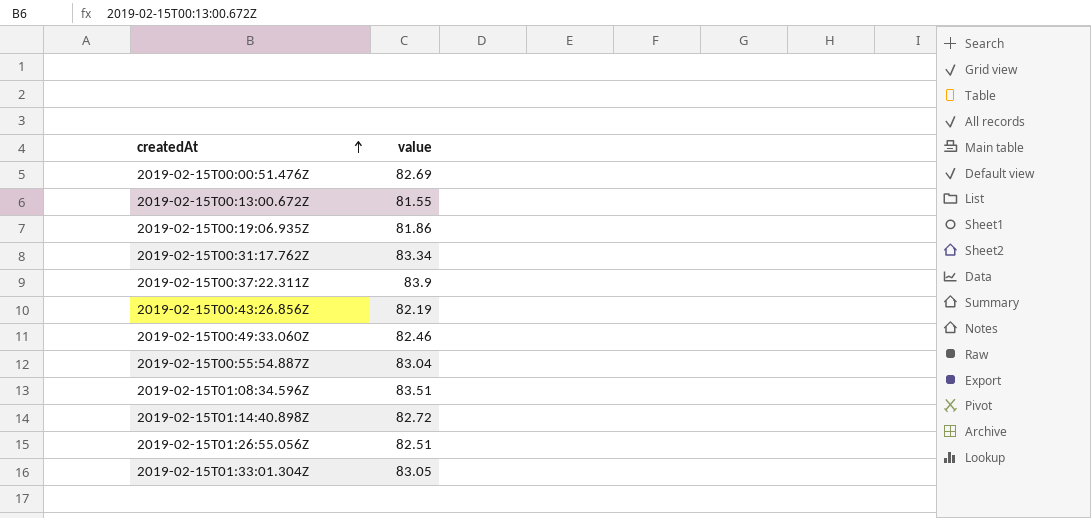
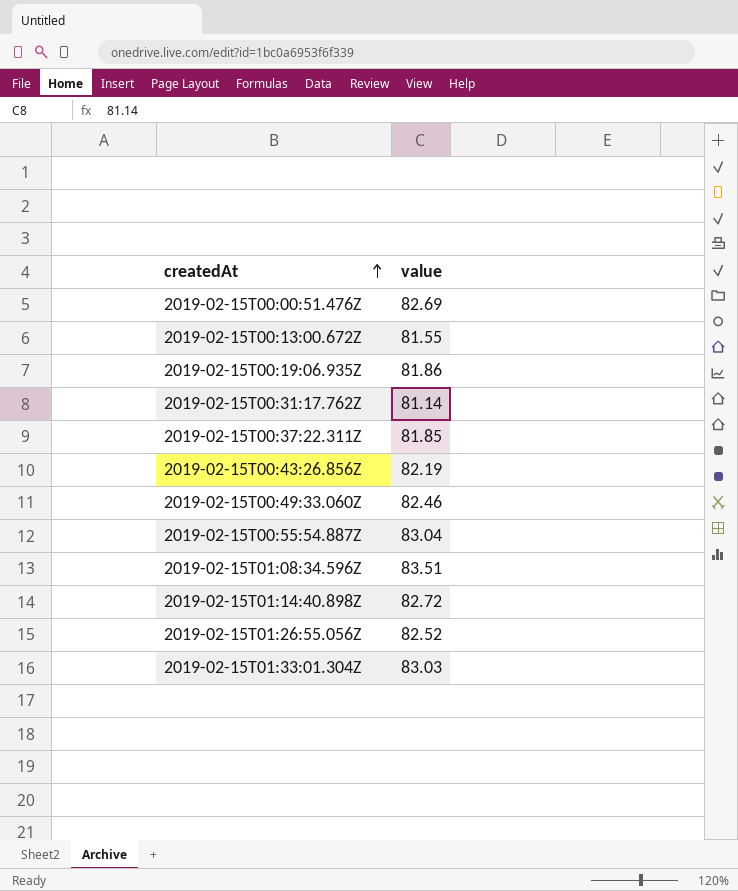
2019-02-15T00:31:17.762Z | value: 83.34 -> 81.14
2019-02-15T00:37:22.311Z | value: 83.9 -> 81.85
2019-02-15T01:26:55.056Z | value: 82.51 -> 82.52
2019-02-15T01:33:01.304Z | value: 83.05 -> 83.03

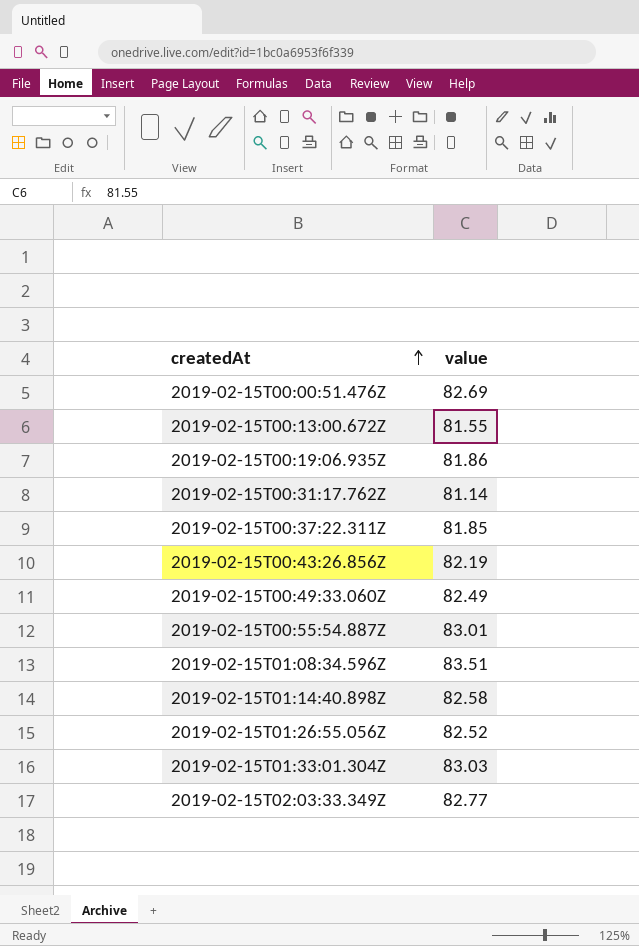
2019-02-15T00:49:33.060Z | value: 82.46 -> 82.49
2019-02-15T00:55:54.887Z | value: 83.04 -> 83.01
2019-02-15T01:14:40.898Z | value: 82.72 -> 82.58
row 2019-02-15T02:03:33.349Z: none -> 82.77

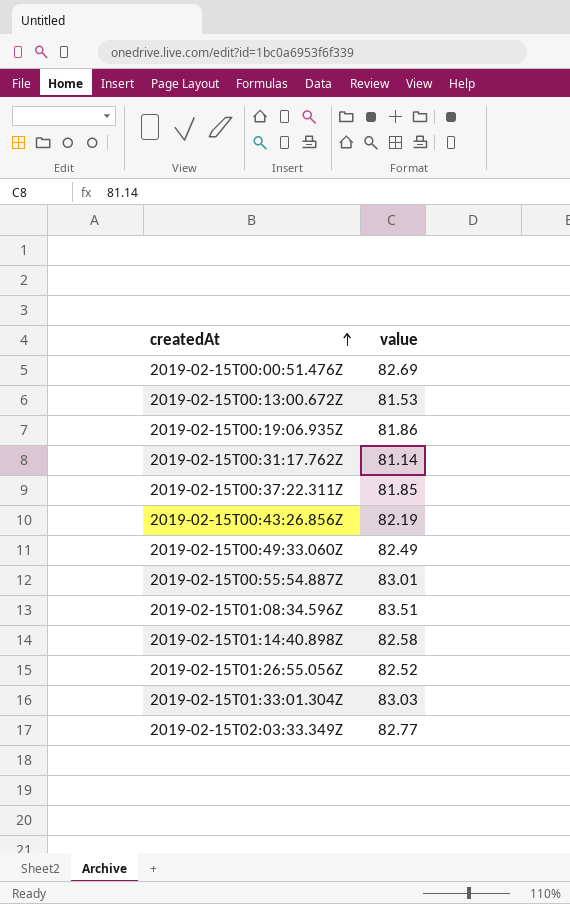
2019-02-15T00:13:00.672Z | value: 81.55 -> 81.53

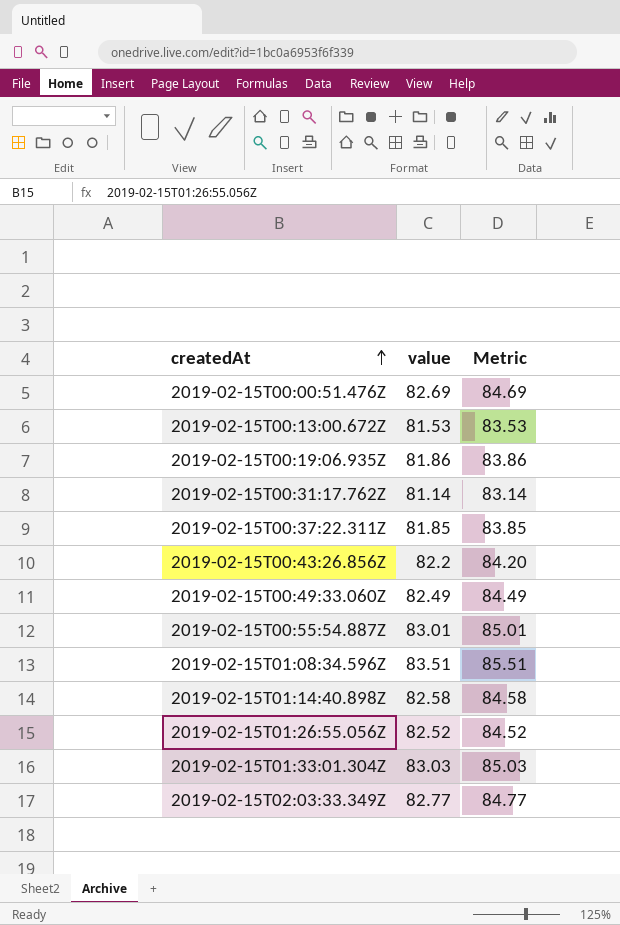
column Metric | formula: none -> [value] + 2
2019-02-15T00:43:26.856Z | value: 82.19 -> 82.2

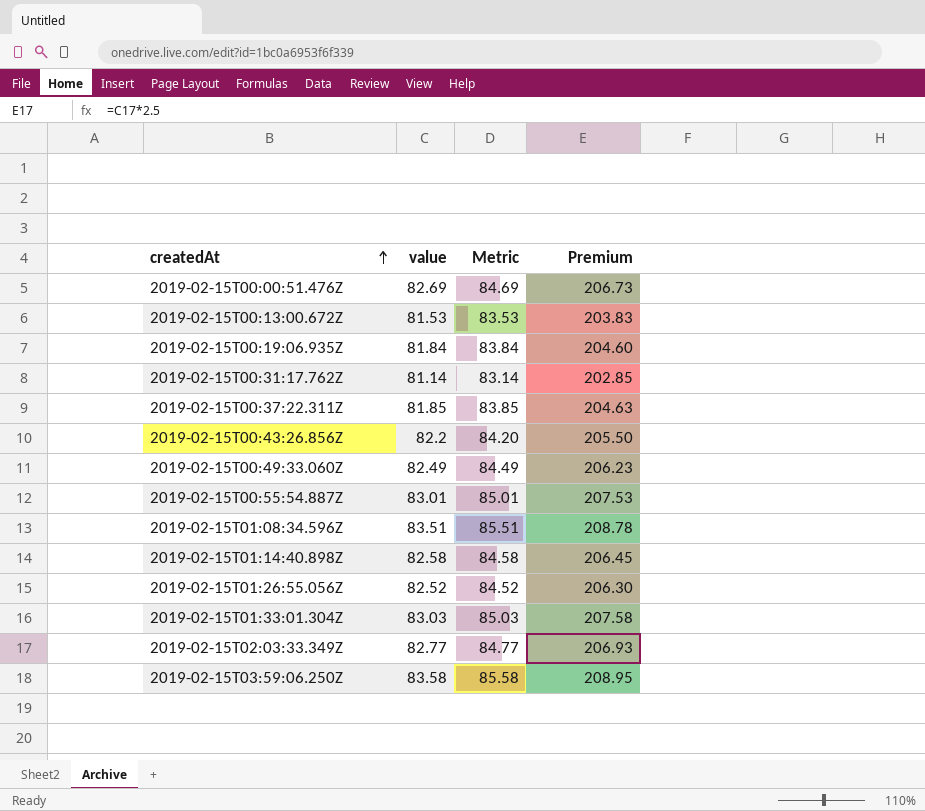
column Premium | formula: none -> [value] * 2.5
2019-02-15T00:19:06.935Z | value: 81.86 -> 81.84
2019-02-15T00:19:06.935Z | Metric: 83.86 -> 83.84
row 2019-02-15T03:59:06.250Z: none -> 83.58 | 85.58 | 208.95

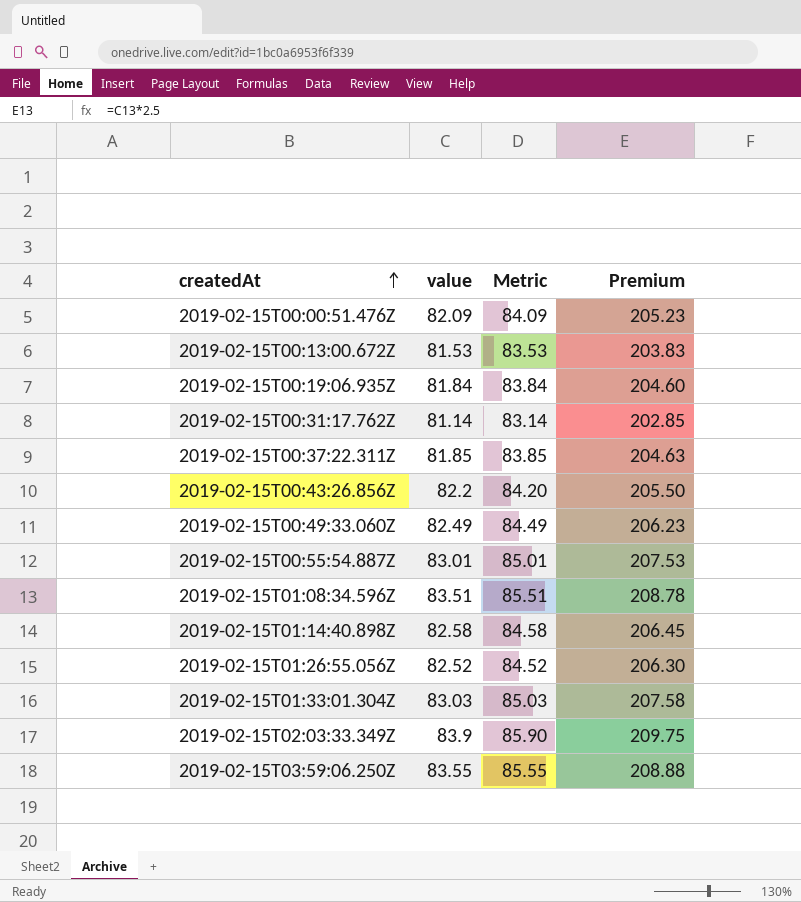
2019-02-15T00:00:51.476Z | value: 82.69 -> 82.09
2019-02-15T00:00:51.476Z | Metric: 84.69 -> 84.09
2019-02-15T00:00:51.476Z | Premium: 206.73 -> 205.23
2019-02-15T02:03:33.349Z | value: 82.77 -> 83.9
2019-02-15T02:03:33.349Z | Metric: 84.77 -> 85.90
2019-02-15T02:03:33.349Z | Premium: 206.93 -> 209.75
2019-02-15T03:59:06.250Z | value: 83.58 -> 83.55
2019-02-15T03:59:06.250Z | Metric: 85.58 -> 85.55
2019-02-15T03:59:06.250Z | Premium: 208.95 -> 208.88

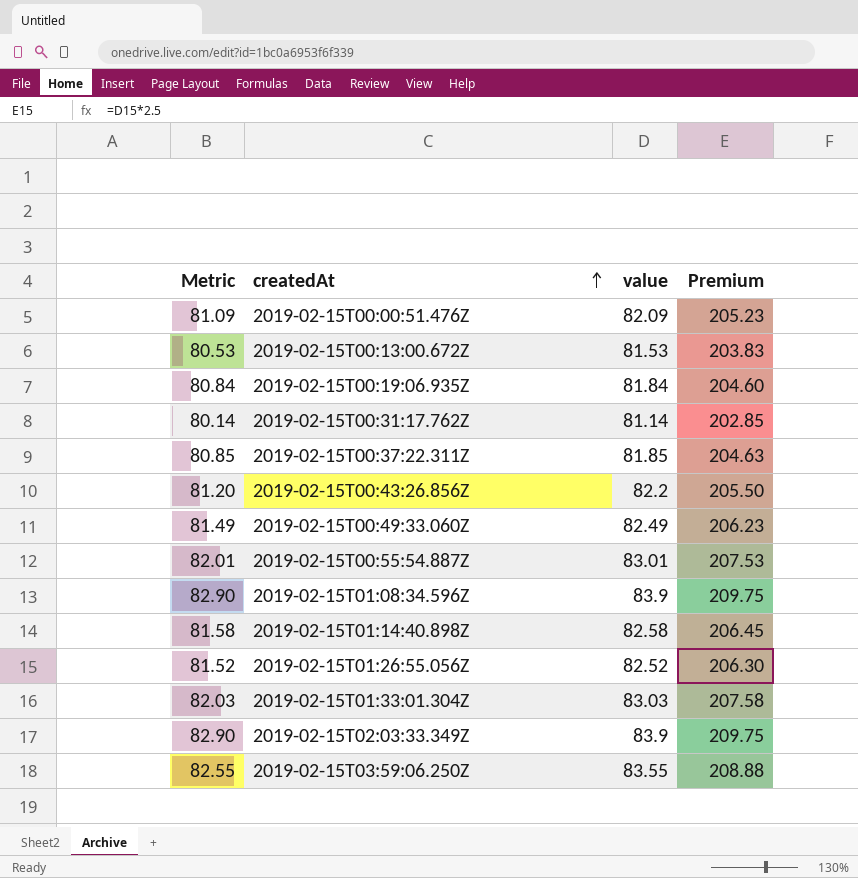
column Metric | formula: [value] + 2 -> [value] - 1
column Metric | position: 3 -> 1
2019-02-15T01:08:34.596Z | value: 83.51 -> 83.9
2019-02-15T01:08:34.596Z | Premium: 208.78 -> 209.75

